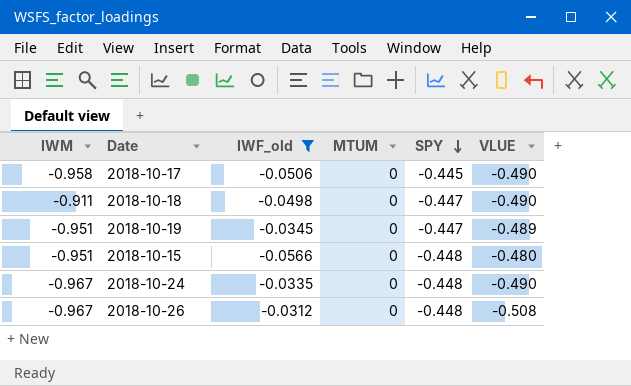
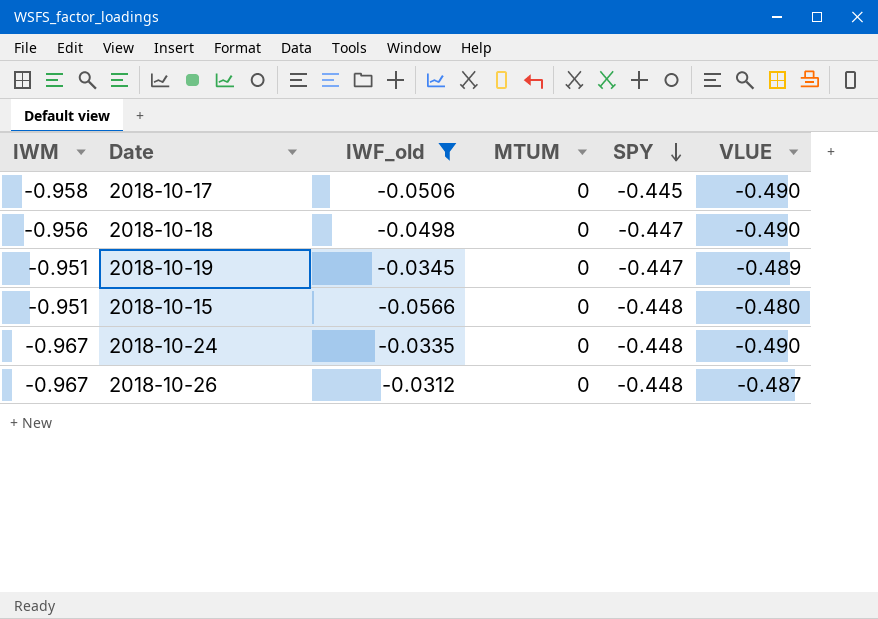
2018-10-18 | IWM: -0.911 -> -0.956
2018-10-26 | VLUE: -0.508 -> -0.487

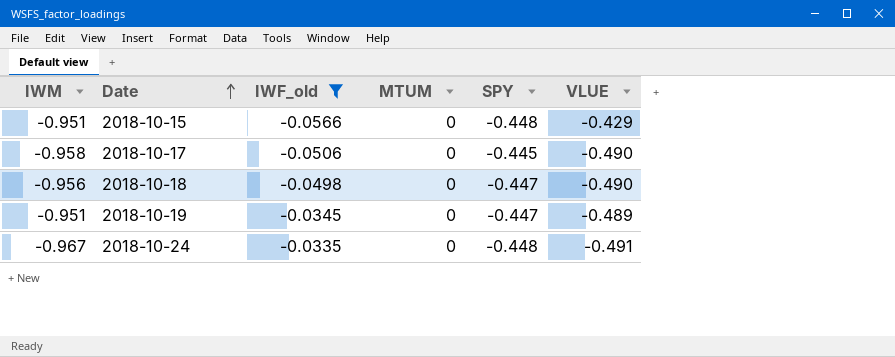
row order: SPY descending -> Date ascending
row 2018-10-26: -0.967 | -0.0312 | 0 | -0.448 | -0.487 -> none
2018-10-15 | VLUE: -0.480 -> -0.429
2018-10-24 | VLUE: -0.490 -> -0.491

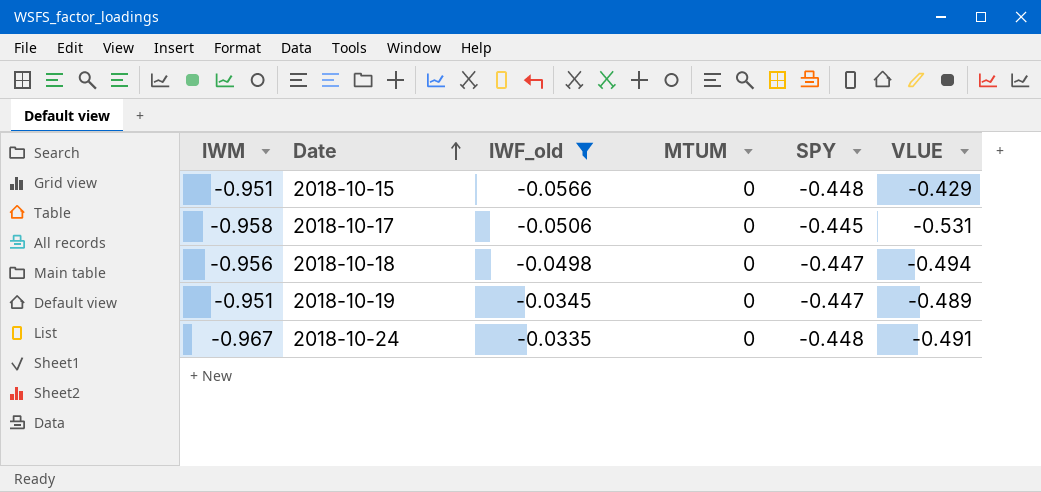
2018-10-17 | VLUE: -0.490 -> -0.531
2018-10-18 | VLUE: -0.490 -> -0.494

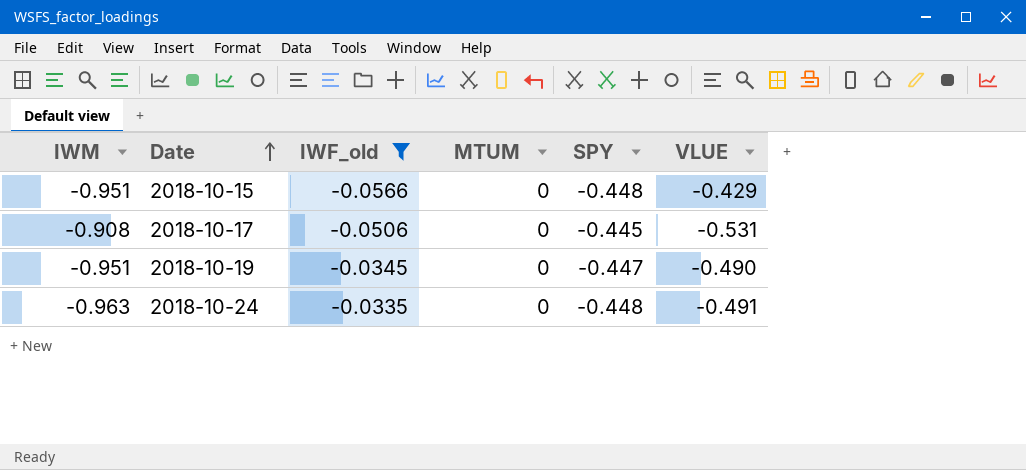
row 2018-10-18: -0.956 | -0.0498 | 0 | -0.447 | -0.494 -> none
2018-10-17 | IWM: -0.958 -> -0.908
2018-10-19 | VLUE: -0.489 -> -0.490
2018-10-24 | IWM: -0.967 -> -0.963

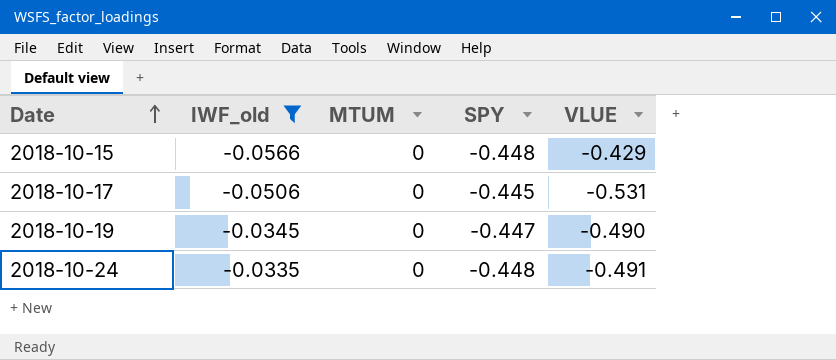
column IWM | position: 1 -> none

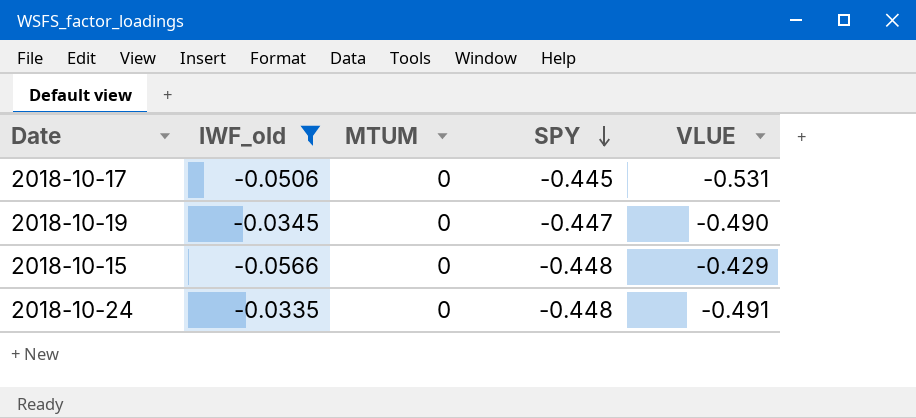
row order: Date ascending -> SPY descending

